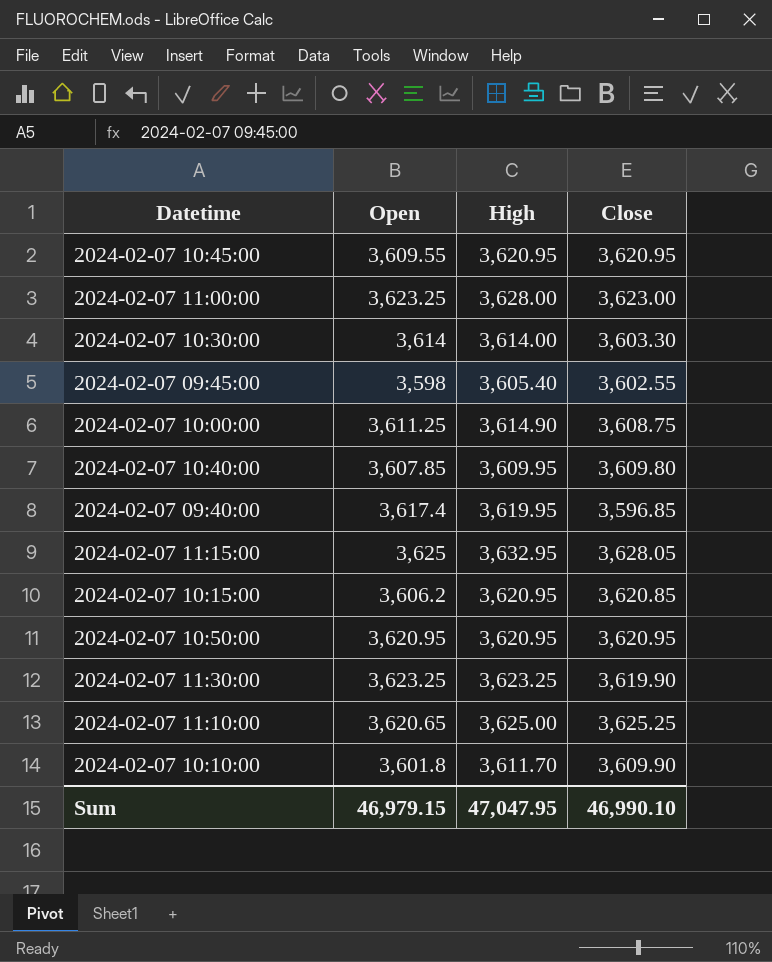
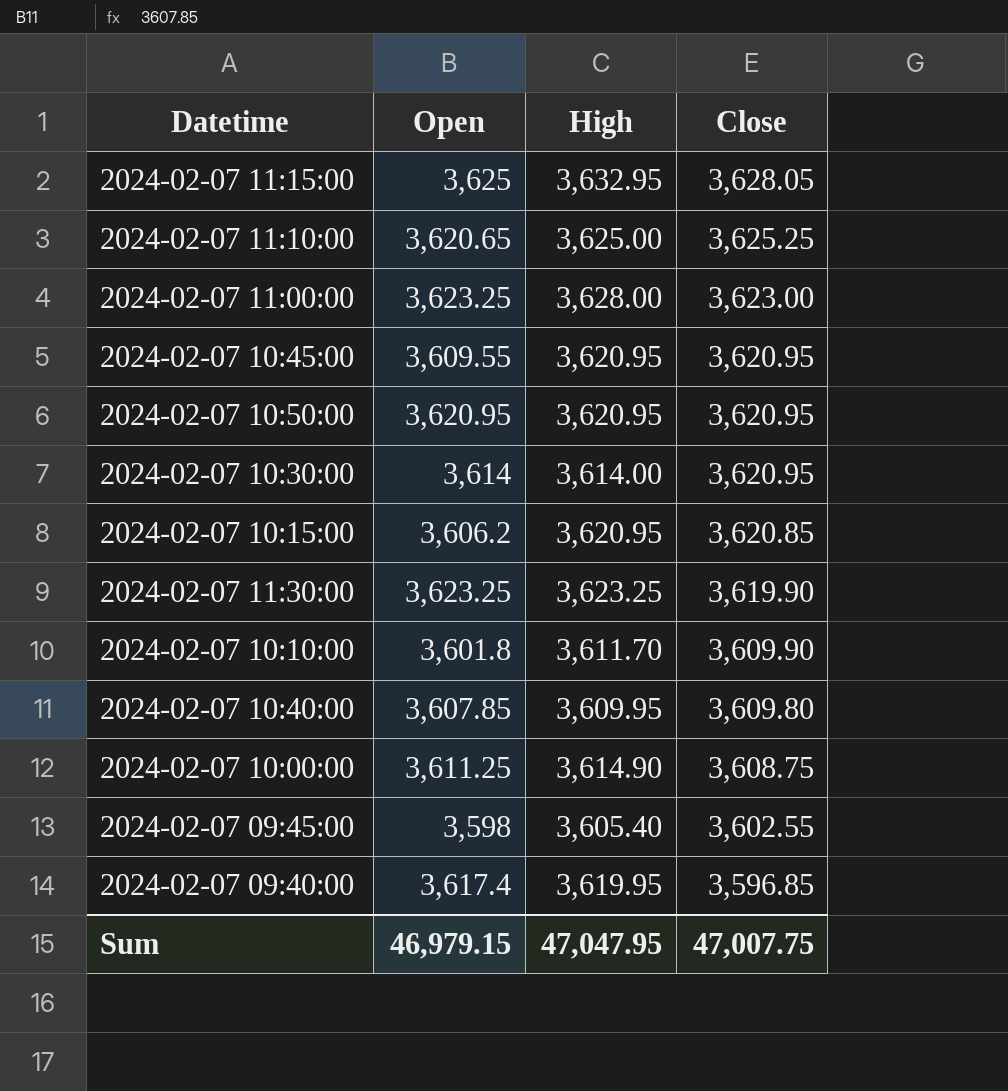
row order: none -> Close descending
2024-02-07 10:30:00 | Close: 3,603.30 -> 3,620.95
Sum | Close: 46,990.10 -> 47,007.75

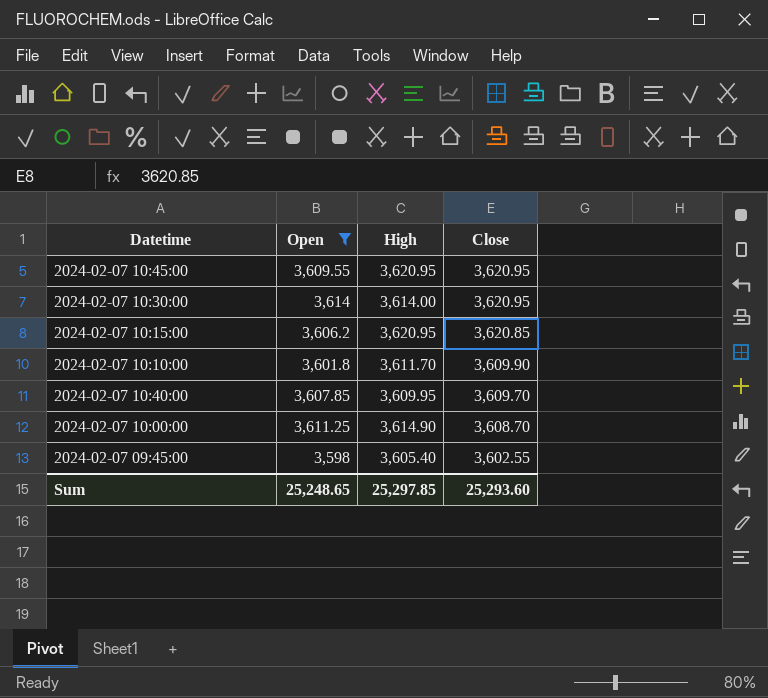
filter: none -> Open <= 3,614
2024-02-07 10:40:00 | Close: 3,609.80 -> 3,609.70
2024-02-07 10:00:00 | Close: 3,608.75 -> 3,608.70
Sum | Open: 46,979.15 -> 25,248.65
Sum | High: 47,047.95 -> 25,297.85
Sum | Close: 47,007.75 -> 25,293.60

